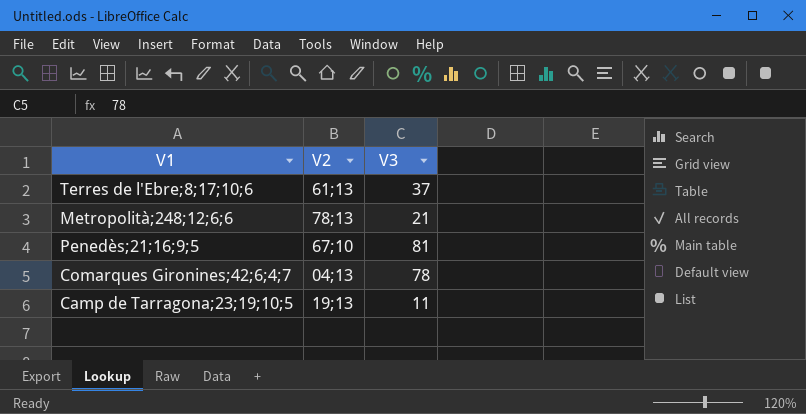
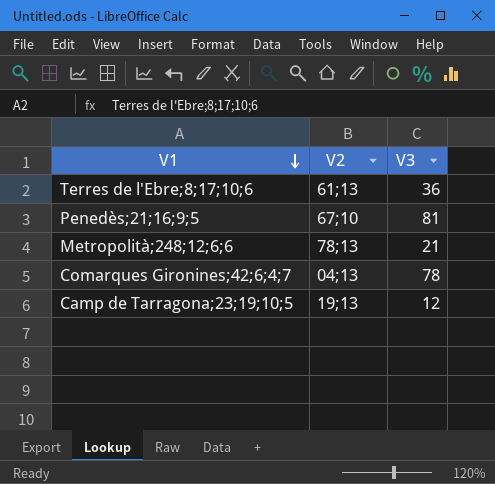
row order: none -> V1 descending
Terres de l'Ebre;8;17;10;6 | V3: 37 -> 36
Camp de Tarragona;23;19;10;5 | V3: 11 -> 12

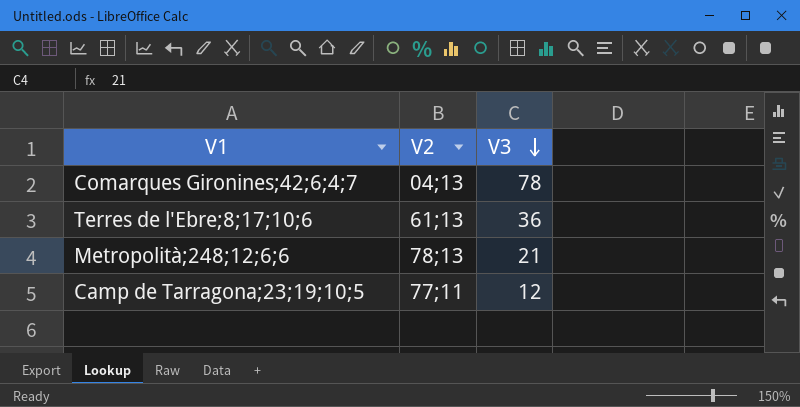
row order: V1 descending -> V3 descending
row Penedès;21;16;9;5: 67;10 | 81 -> none
Camp de Tarragona;23;19;10;5 | V2: 19;13 -> 77;11

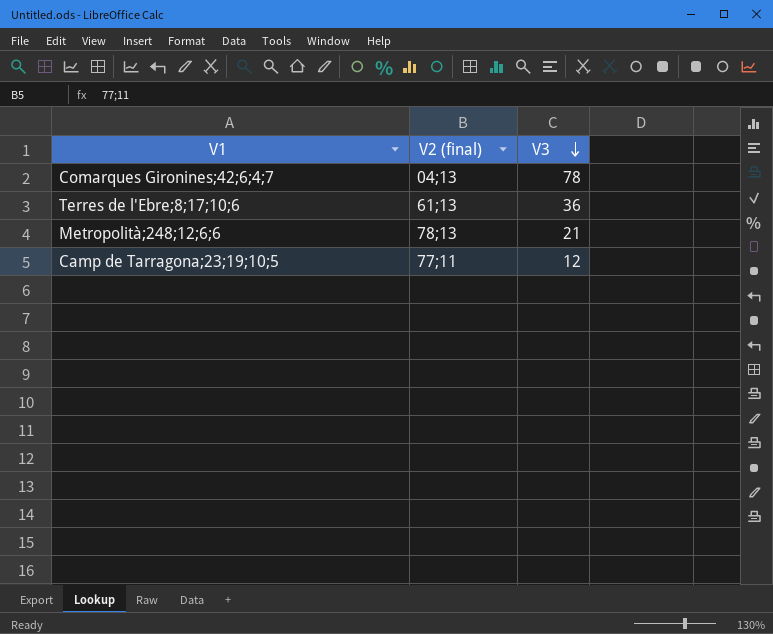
column name: V2 -> V2 (final)

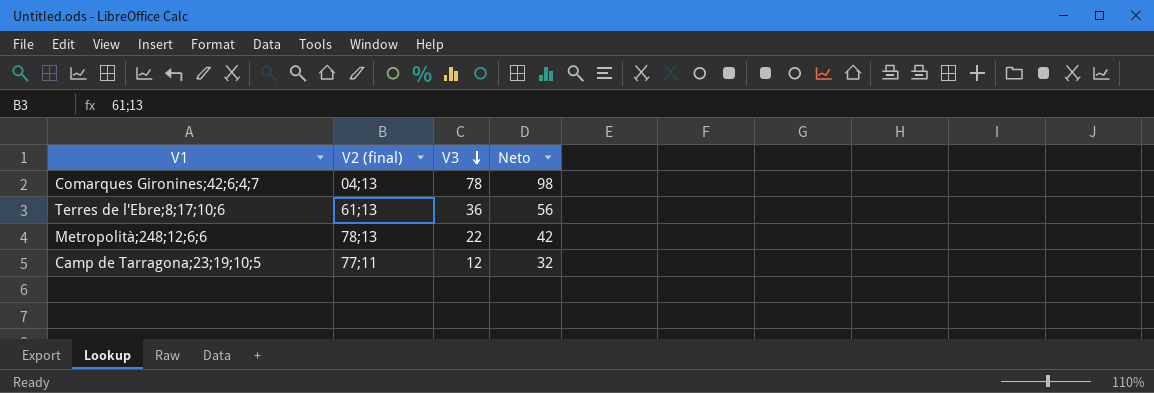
column Neto | formula: none -> [V3] + 20
Metropolità;248;12;6;6 | V3: 21 -> 22

